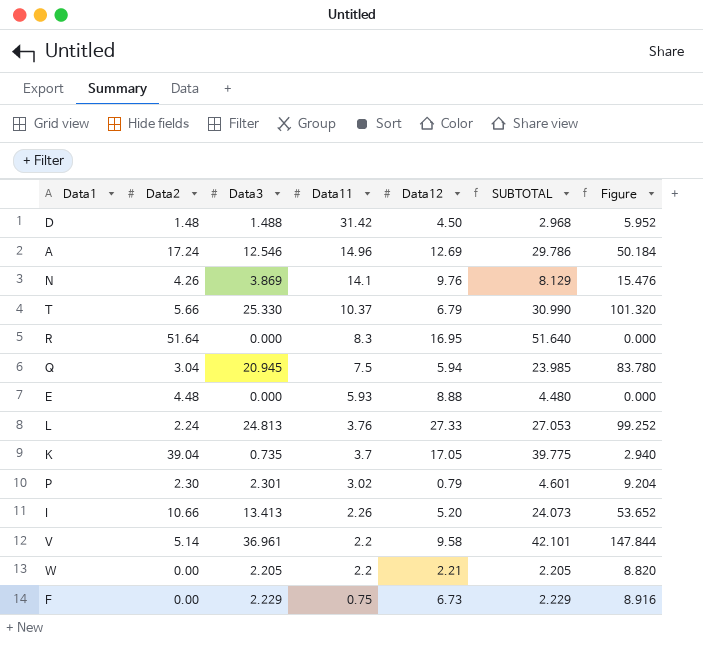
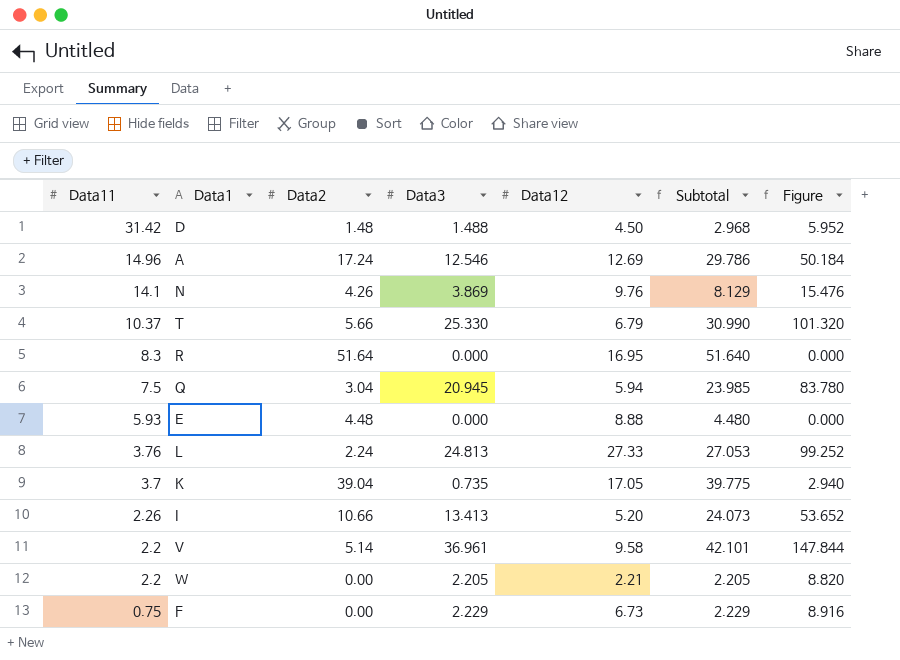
column Data11 | position: 4 -> 1
column name: SUBTOTAL -> Subtotal
row P: 2.30 | 2.301 | 3.02 | 0.79 | 4.601 | 9.204 -> none

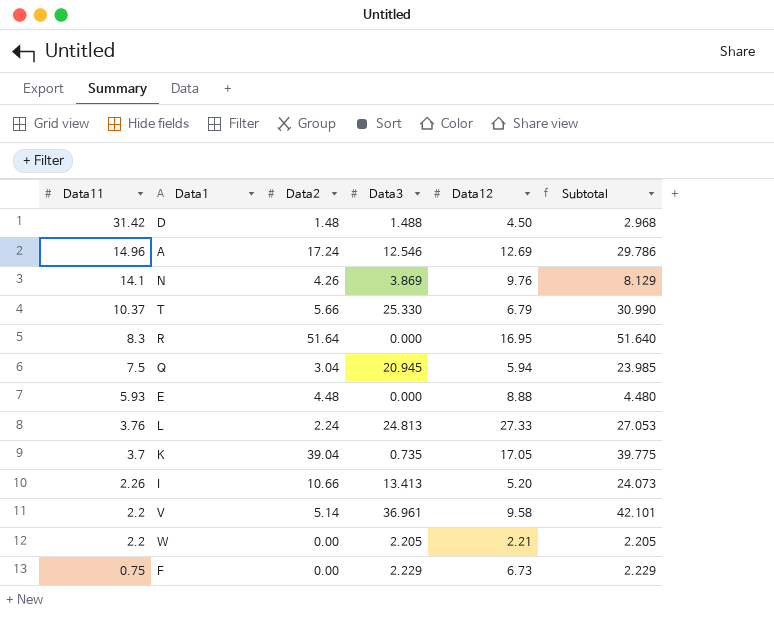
column Figure | formula: [Data3] * 4 -> none

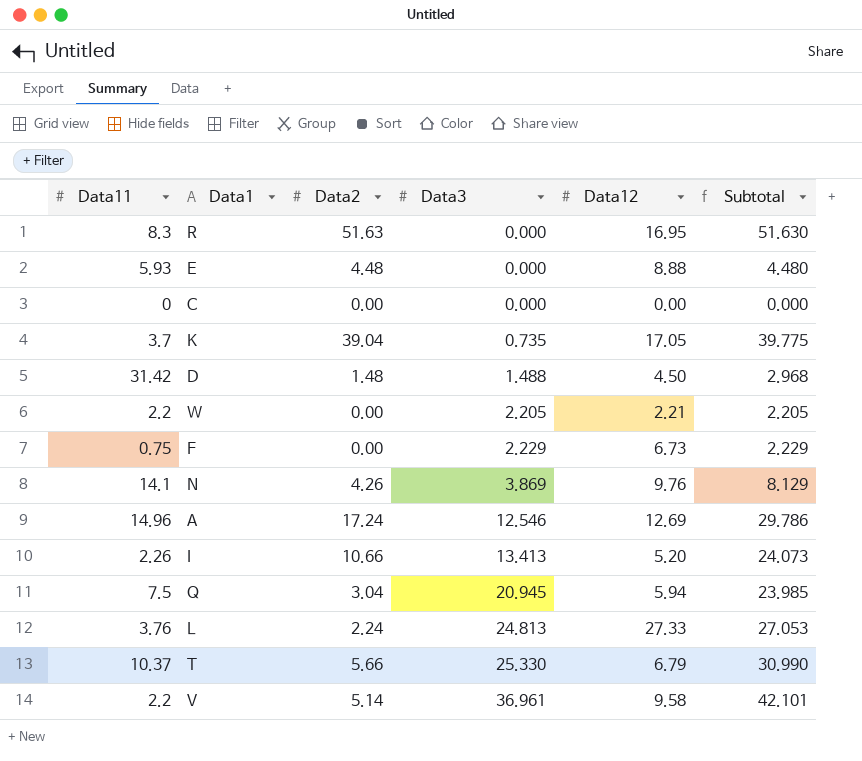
row order: Data11 descending -> Data3 ascending
R | Data2: 51.64 -> 51.63
R | Subtotal: 51.640 -> 51.630
row C: none -> 0 | 0.00 | 0.000 | 0.00 | 0.000

